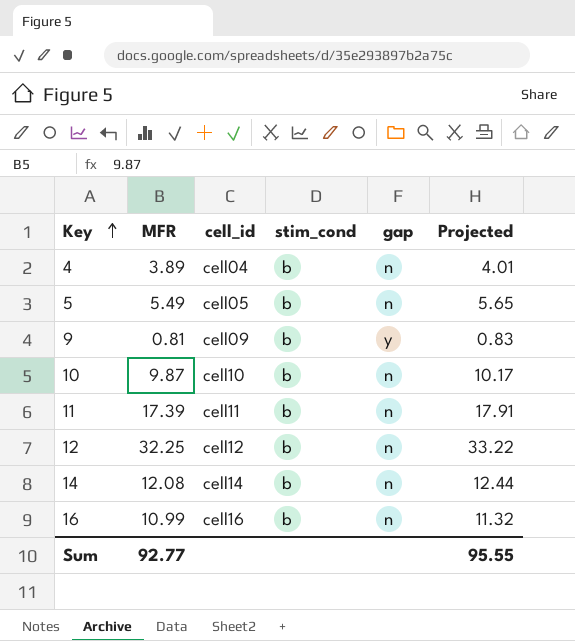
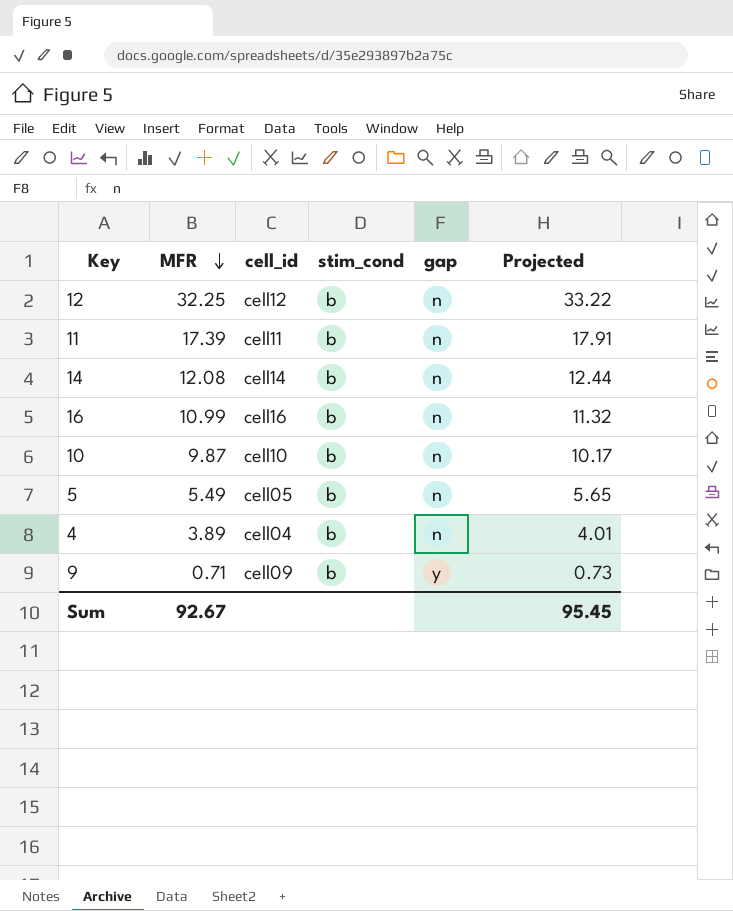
row order: Key ascending -> MFR descending
9 | MFR: 0.81 -> 0.71
9 | Projected: 0.83 -> 0.73
Sum | MFR: 92.77 -> 92.67
Sum | Projected: 95.55 -> 95.45

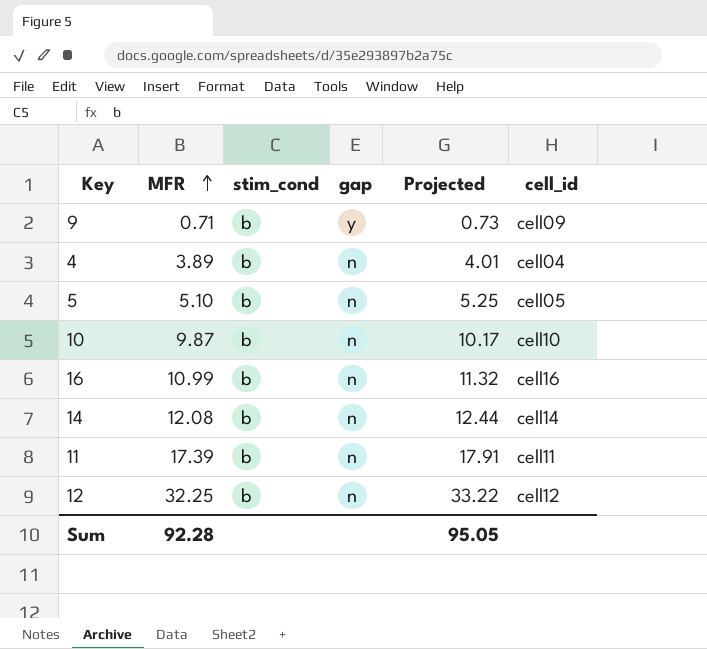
row order: MFR descending -> MFR ascending
column cell_id | position: 3 -> 6
5 | MFR: 5.49 -> 5.10
5 | Projected: 5.65 -> 5.25
Sum | MFR: 92.67 -> 92.28
Sum | Projected: 95.45 -> 95.05

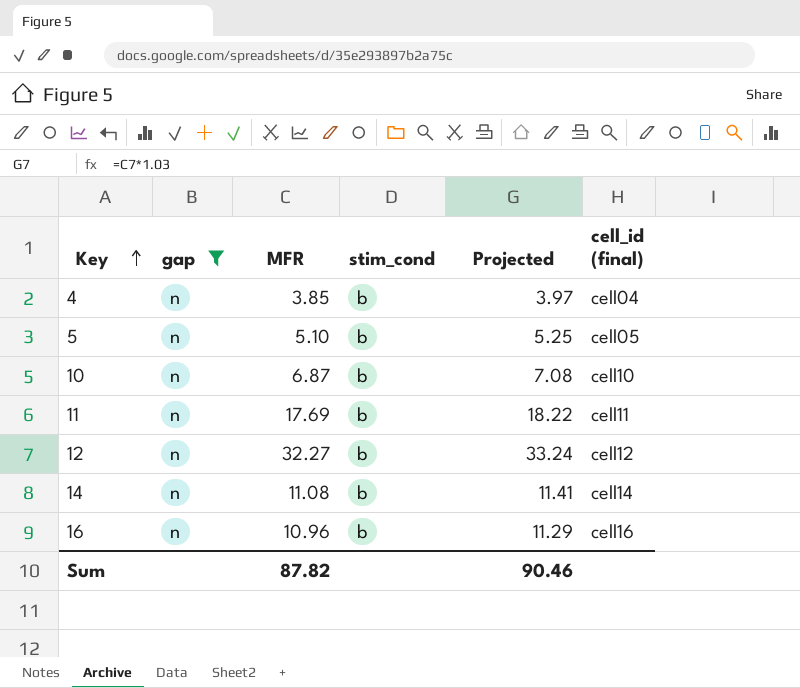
filter: none -> gap = n
row order: MFR ascending -> Key ascending
column gap | position: 4 -> 2
column name: cell_id -> cell_id (final)
4 | MFR: 3.89 -> 3.85
4 | Projected: 4.01 -> 3.97
10 | MFR: 9.87 -> 6.87
10 | Projected: 10.17 -> 7.08
11 | MFR: 17.39 -> 17.69
11 | Projected: 17.91 -> 18.22
12 | MFR: 32.25 -> 32.27
12 | Projected: 33.22 -> 33.24
14 | MFR: 12.08 -> 11.08
14 | Projected: 12.44 -> 11.41
16 | MFR: 10.99 -> 10.96
16 | Projected: 11.32 -> 11.29
Sum | MFR: 92.28 -> 87.82
Sum | Projected: 95.05 -> 90.46

